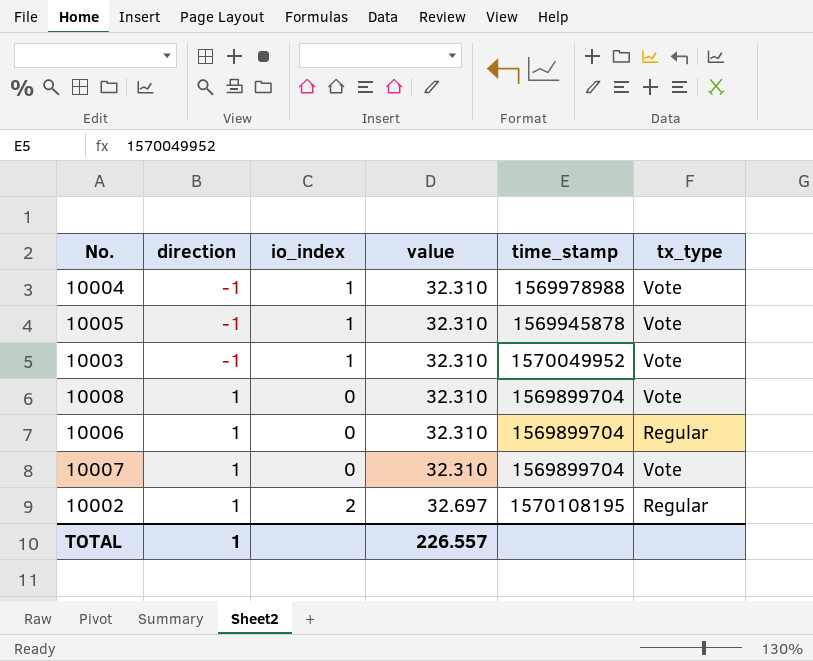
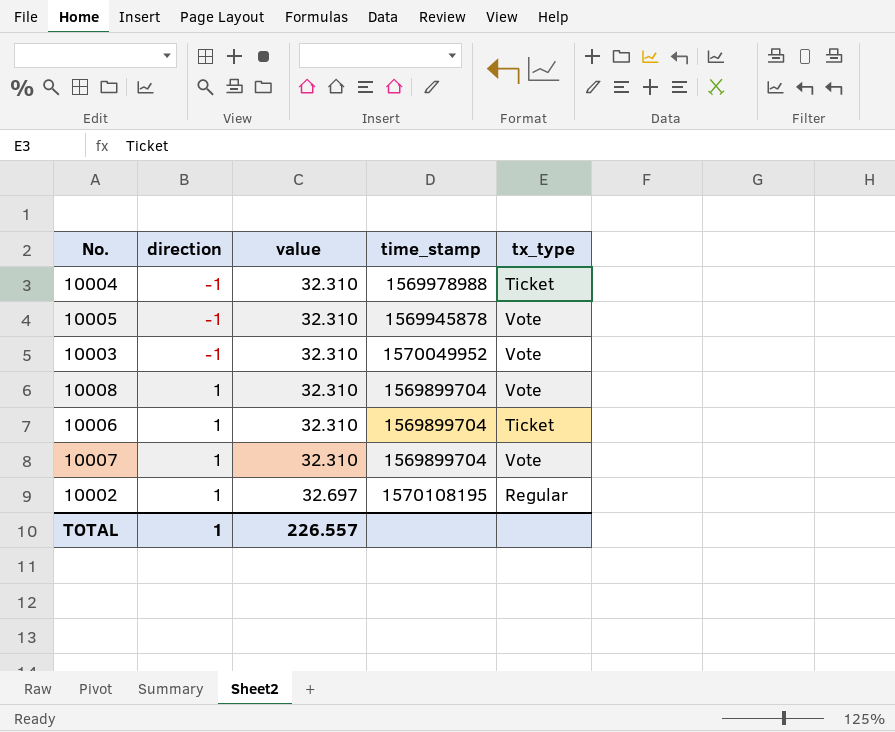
column io_index | position: 3 -> none
10004 | tx_type: Vote -> Ticket
10006 | tx_type: Regular -> Ticket

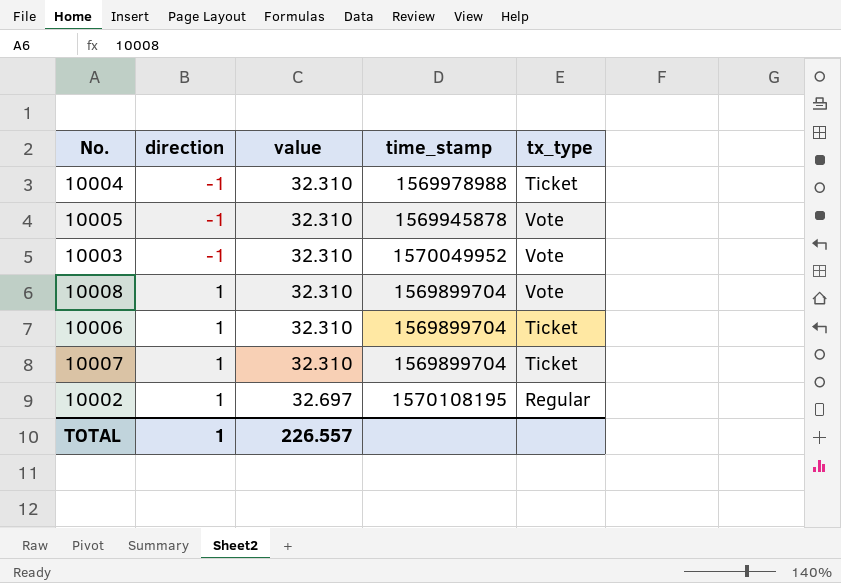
10007 | tx_type: Vote -> Ticket

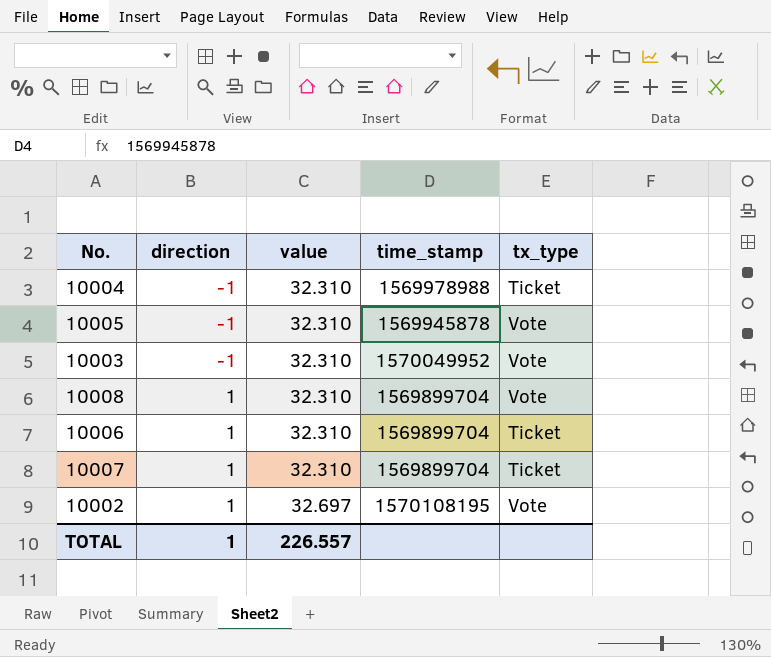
10002 | tx_type: Regular -> Vote

